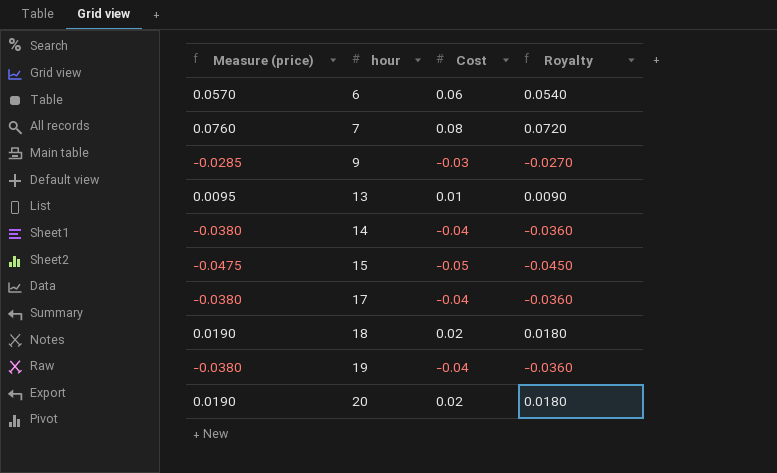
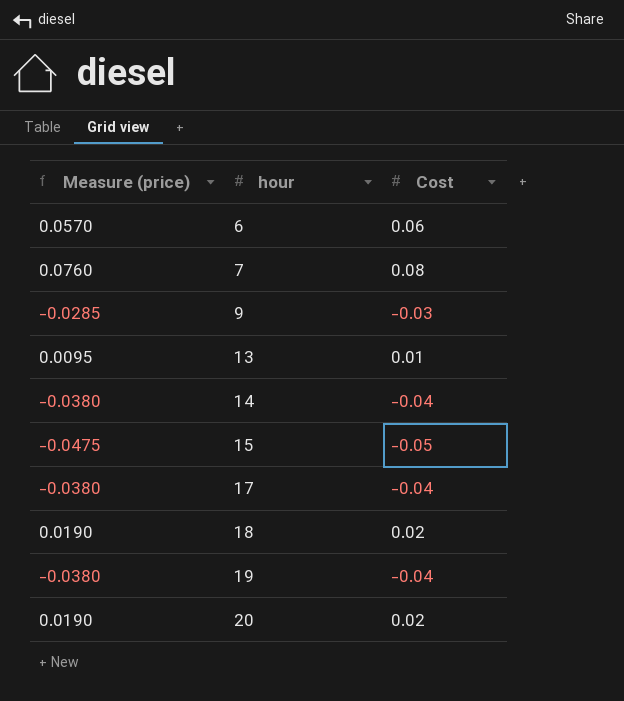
column Royalty | formula: [Cost] * 0.9 -> none

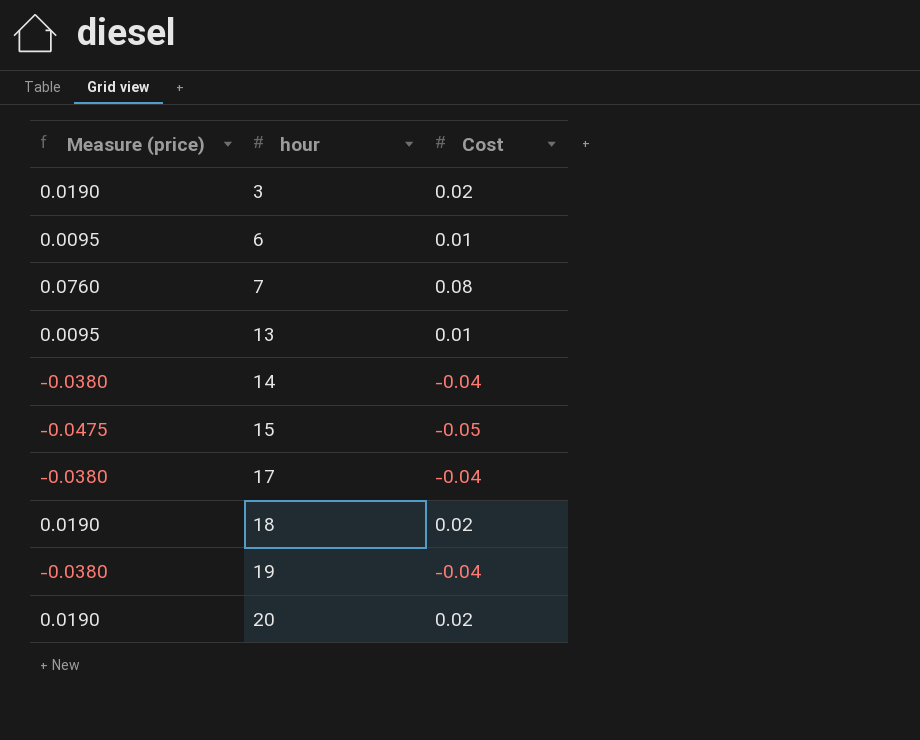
row 9: -0.0285 | -0.03 -> none
row 3: none -> 0.0190 | 0.02
6 | Measure (price): 0.0570 -> 0.0095
6 | Cost: 0.06 -> 0.01

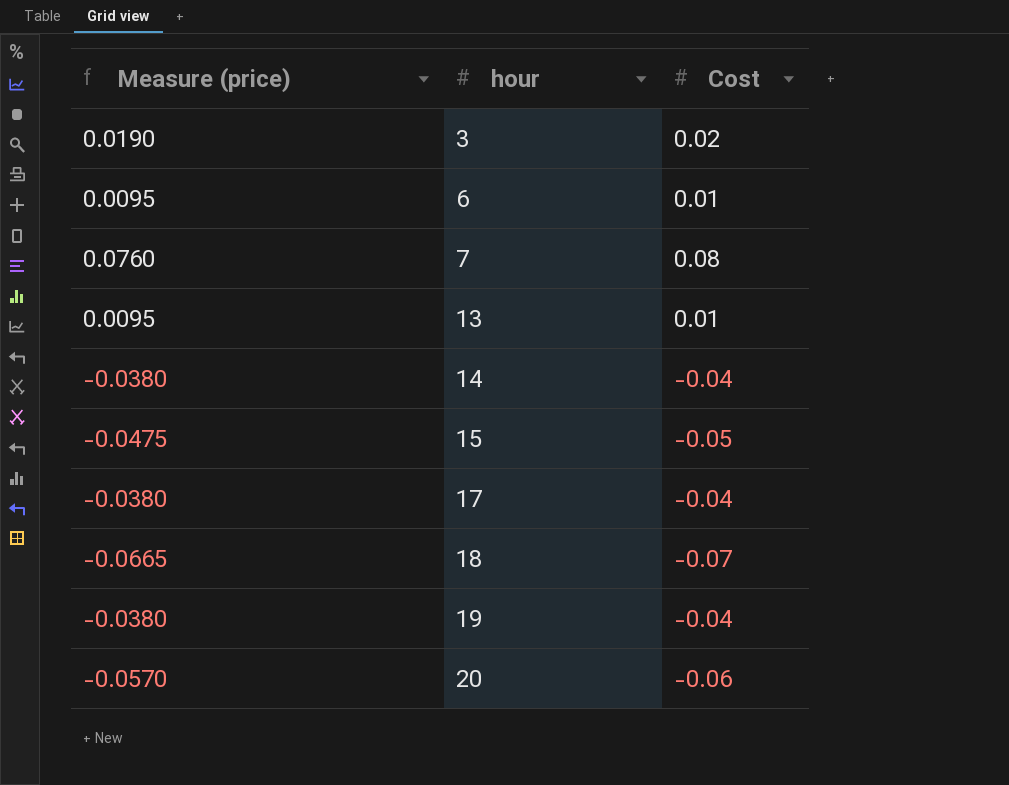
18 | Measure (price): 0.0190 -> -0.0665
18 | Cost: 0.02 -> -0.07
20 | Measure (price): 0.0190 -> -0.0570
20 | Cost: 0.02 -> -0.06

